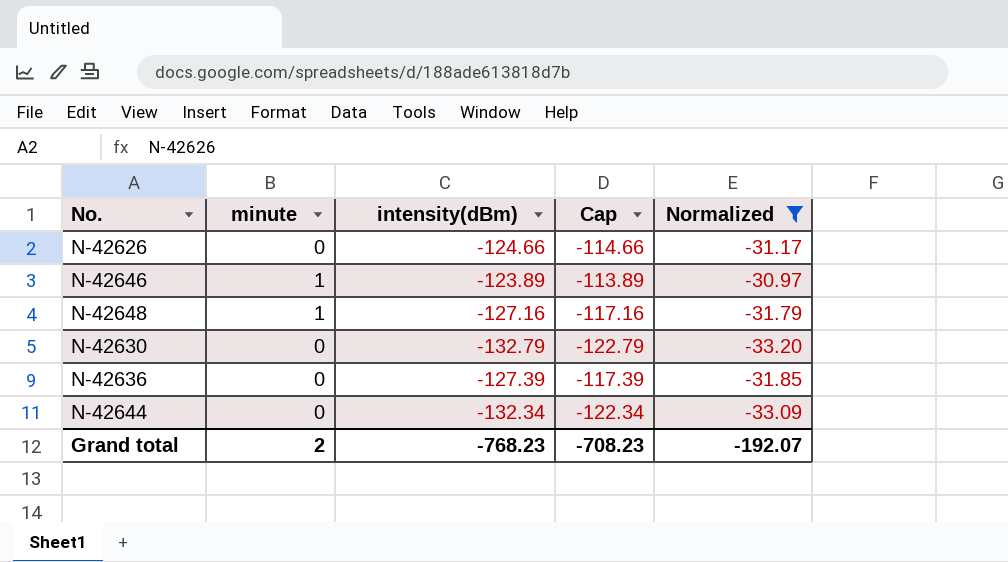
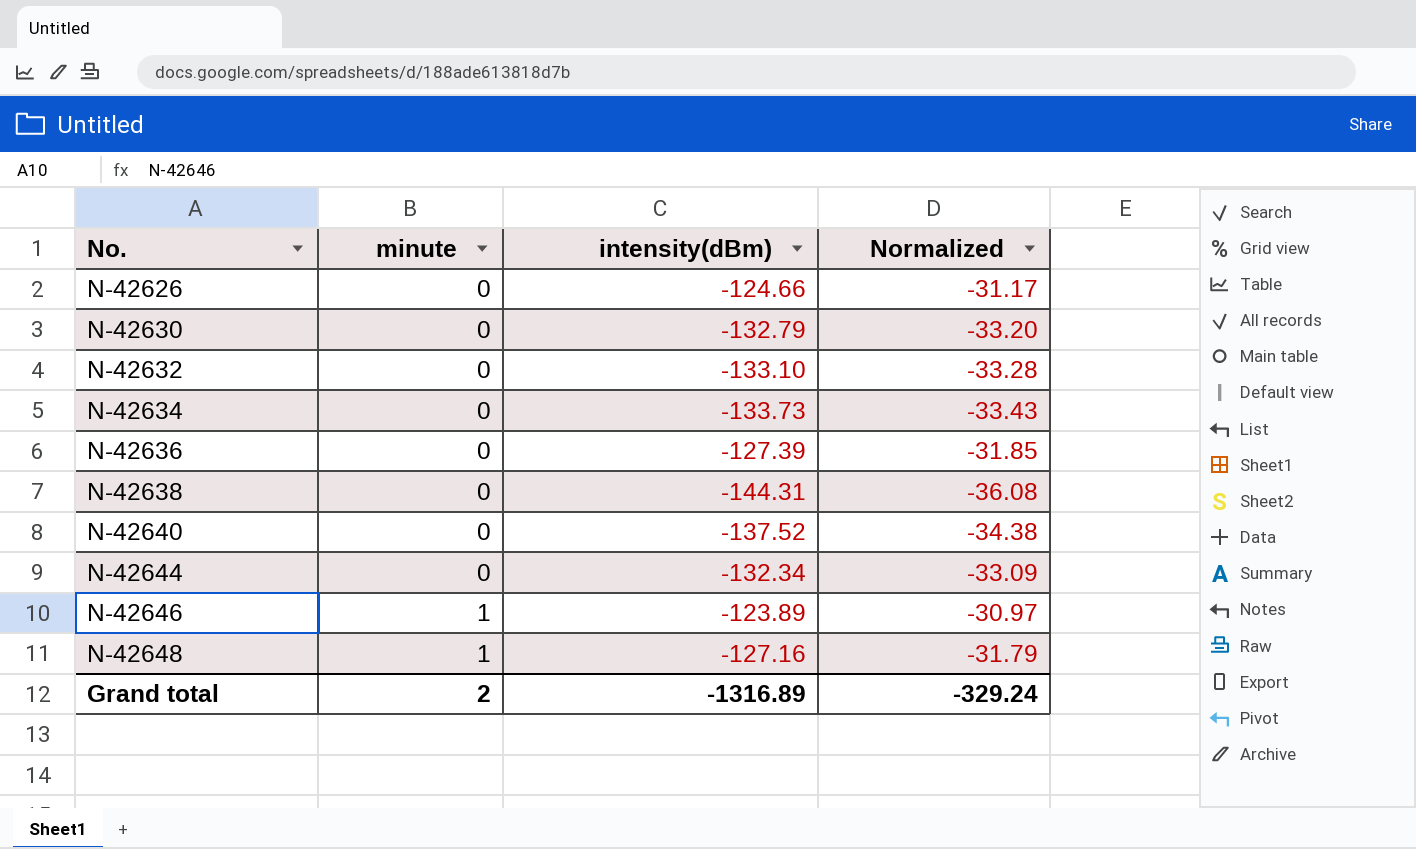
filter: Normalized >= -33.20 -> none
row order: none -> No. ascending
column Cap | formula: [intensity(dBm)] + 10 -> none
Grand total | intensity(dBm): -768.23 -> -1316.89
Grand total | Normalized: -192.07 -> -329.24

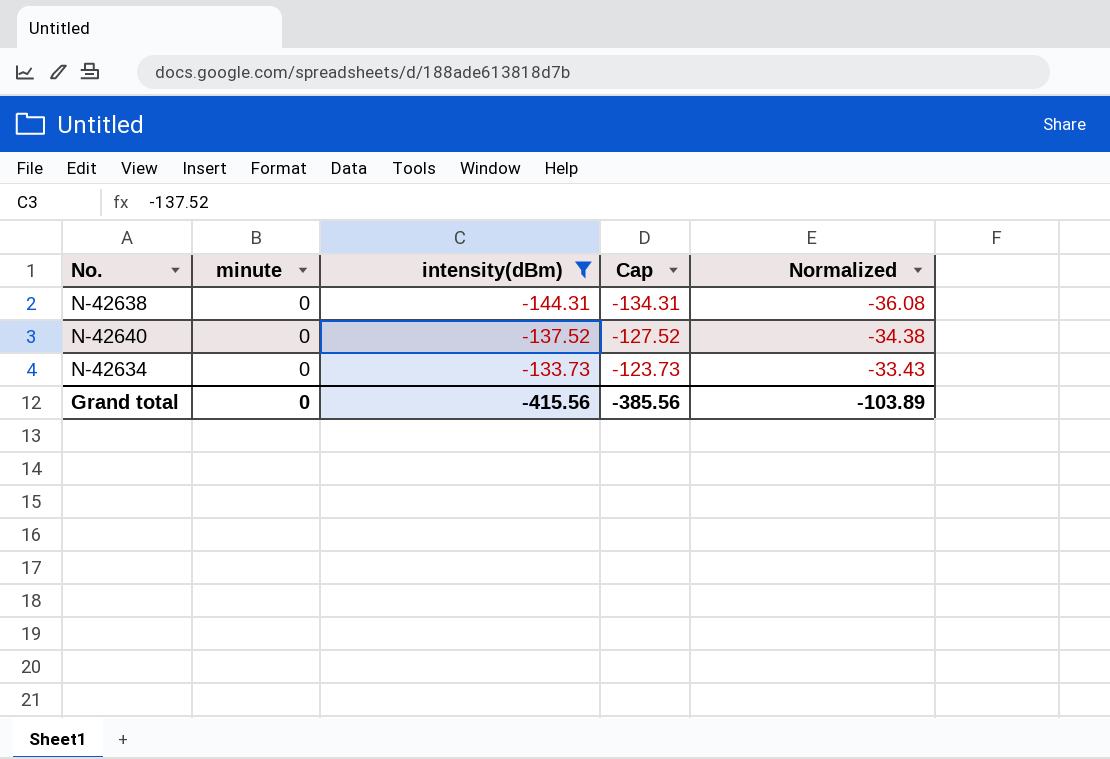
filter: none -> intensity(dBm) <= -133.73
row order: No. ascending -> intensity(dBm) ascending
column Cap | formula: none -> [intensity(dBm)] + 10
Grand total | minute: 2 -> 0
Grand total | intensity(dBm): -1316.89 -> -415.56
Grand total | Normalized: -329.24 -> -103.89

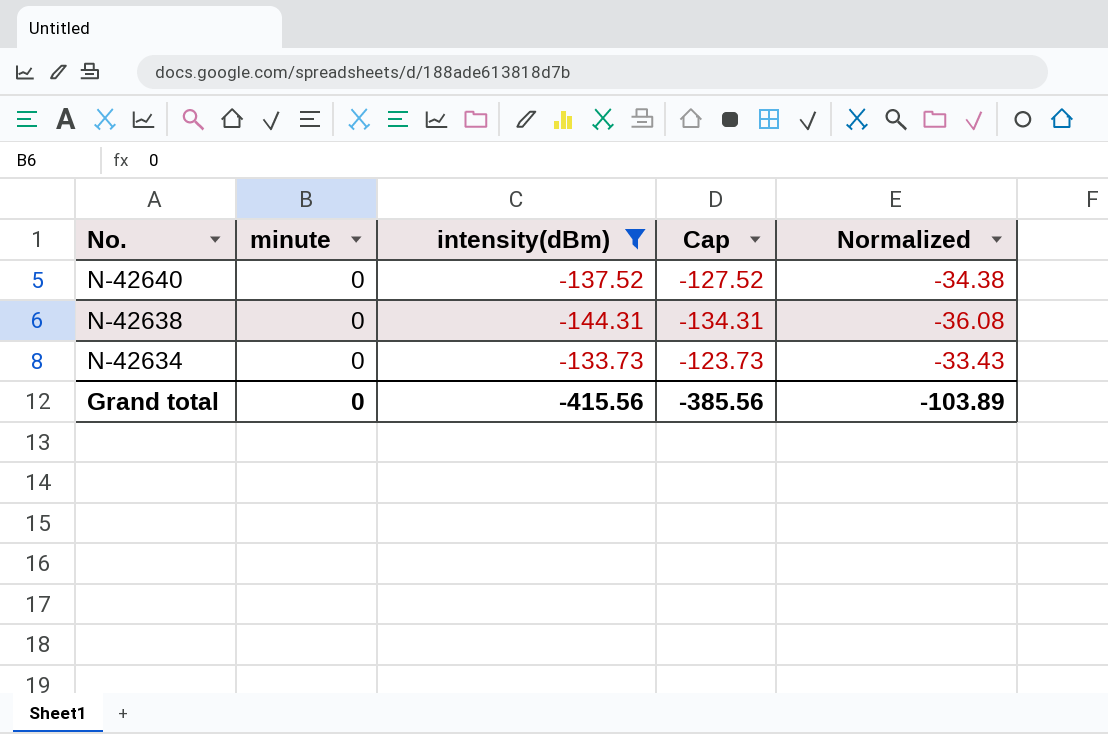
row order: intensity(dBm) ascending -> No. descending

